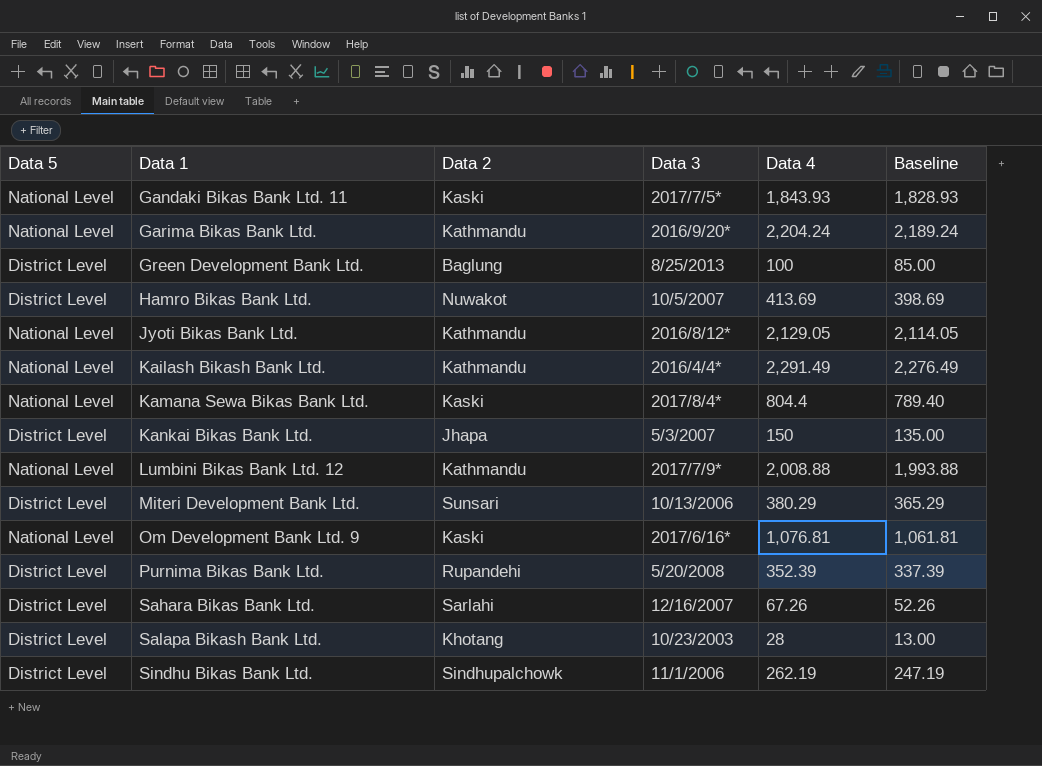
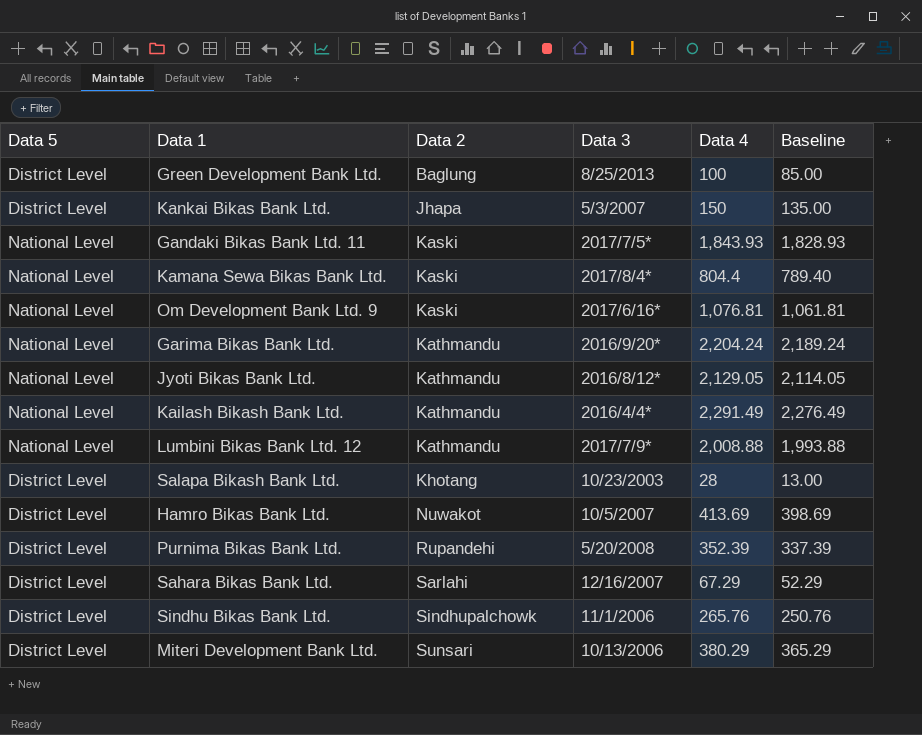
row order: Data 1 ascending -> Data 2 ascending
Sahara Bikas Bank Ltd. | Data 4: 67.26 -> 67.29
Sahara Bikas Bank Ltd. | Baseline: 52.26 -> 52.29
Sindhu Bikas Bank Ltd. | Data 4: 262.19 -> 265.76
Sindhu Bikas Bank Ltd. | Baseline: 247.19 -> 250.76

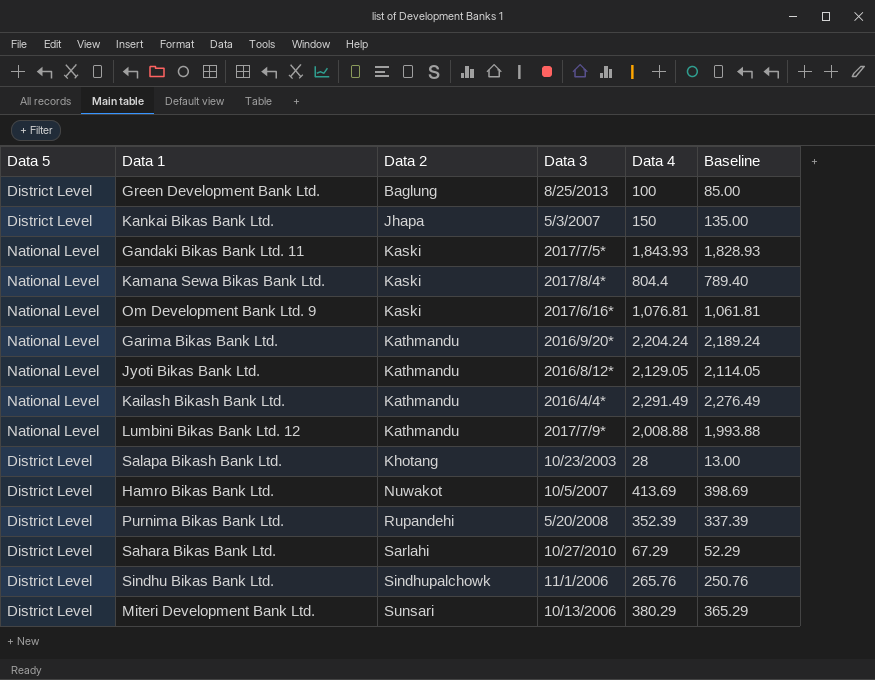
Sahara Bikas Bank Ltd. | Data 3: 12/16/2007 -> 10/27/2010

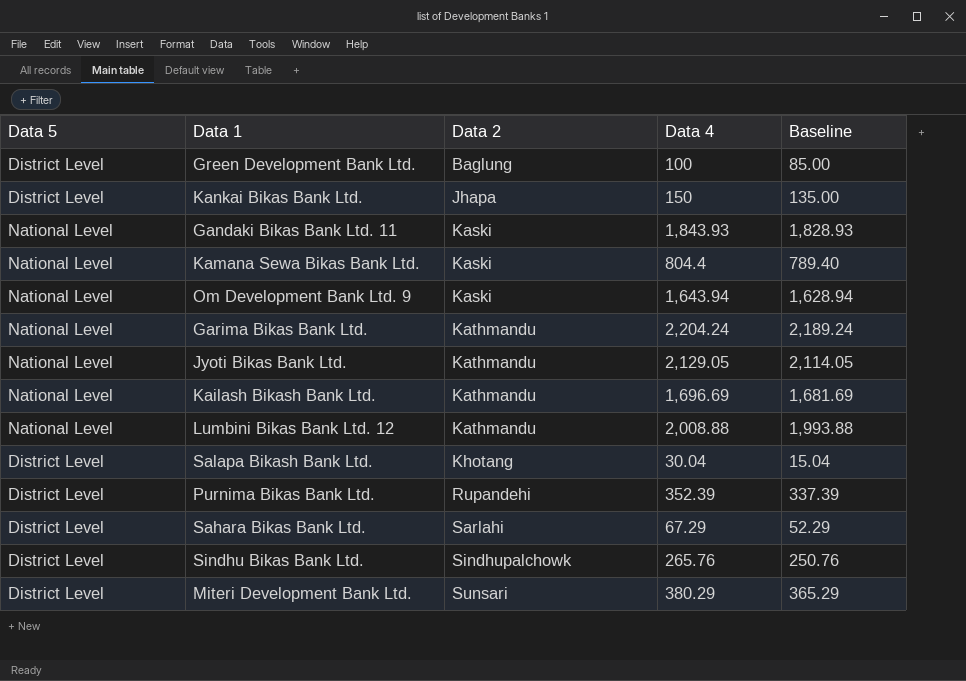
column Data 3 | position: 4 -> none
row Hamro Bikas Bank Ltd.: District Level | Nuwakot | 10/5/2007 | 413.69 | 398.69 -> none
Om Development Bank Ltd. 9 | Data 4: 1,076.81 -> 1,643.94
Om Development Bank Ltd. 9 | Baseline: 1,061.81 -> 1,628.94
Kailash Bikash Bank Ltd. | Data 4: 2,291.49 -> 1,696.69
Kailash Bikash Bank Ltd. | Baseline: 2,276.49 -> 1,681.69
Salapa Bikash Bank Ltd. | Data 4: 28 -> 30.04
Salapa Bikash Bank Ltd. | Baseline: 13.00 -> 15.04

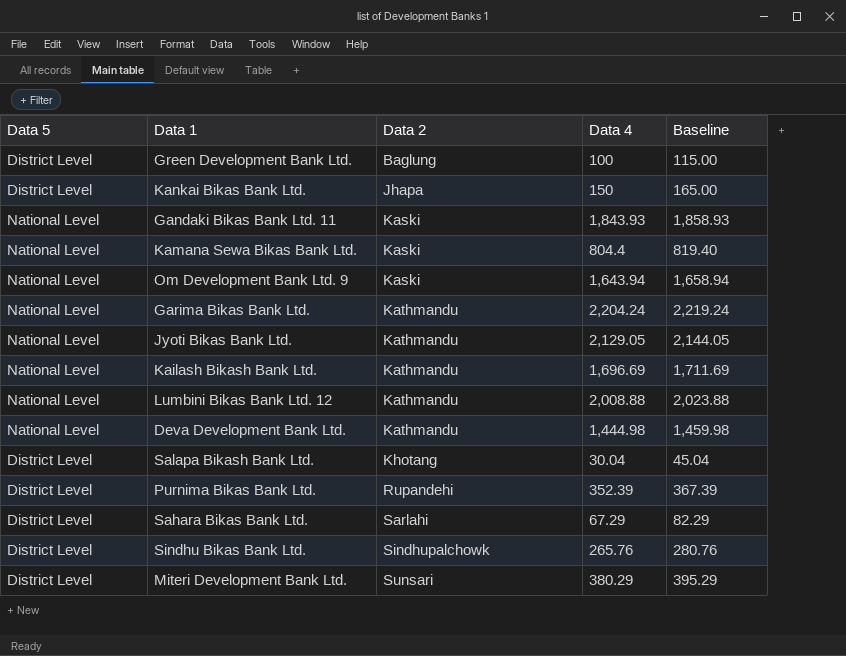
column Baseline | formula: [Data 4] - 15 -> [Data 4] + 15
row Deva Development Bank Ltd.: none -> National Level | Kathmandu | 1,444.98 | 1,459.98

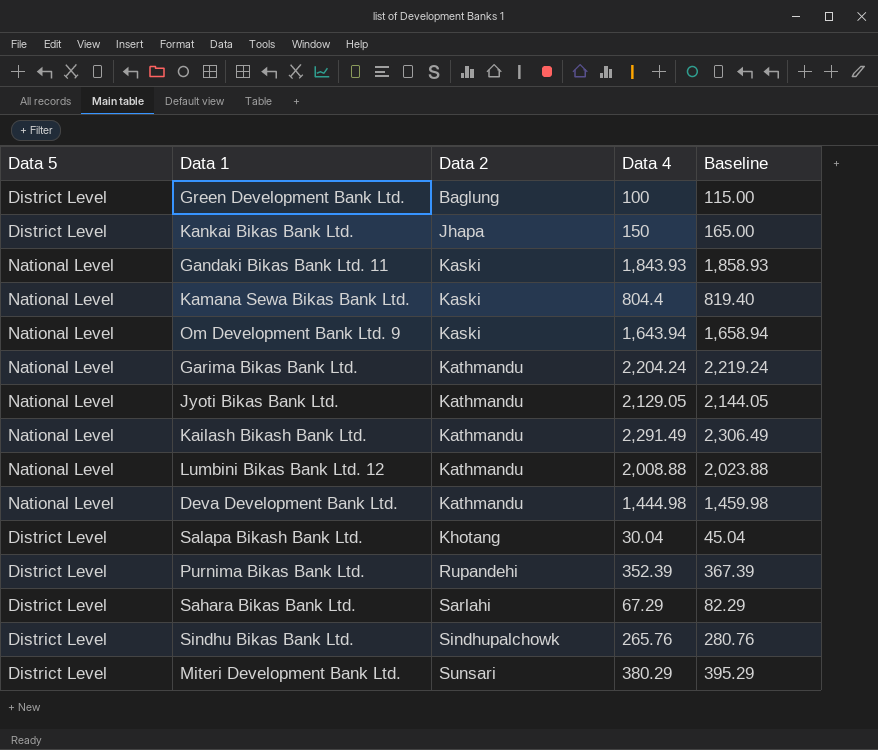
Kailash Bikash Bank Ltd. | Data 4: 1,696.69 -> 2,291.49
Kailash Bikash Bank Ltd. | Baseline: 1,711.69 -> 2,306.49

